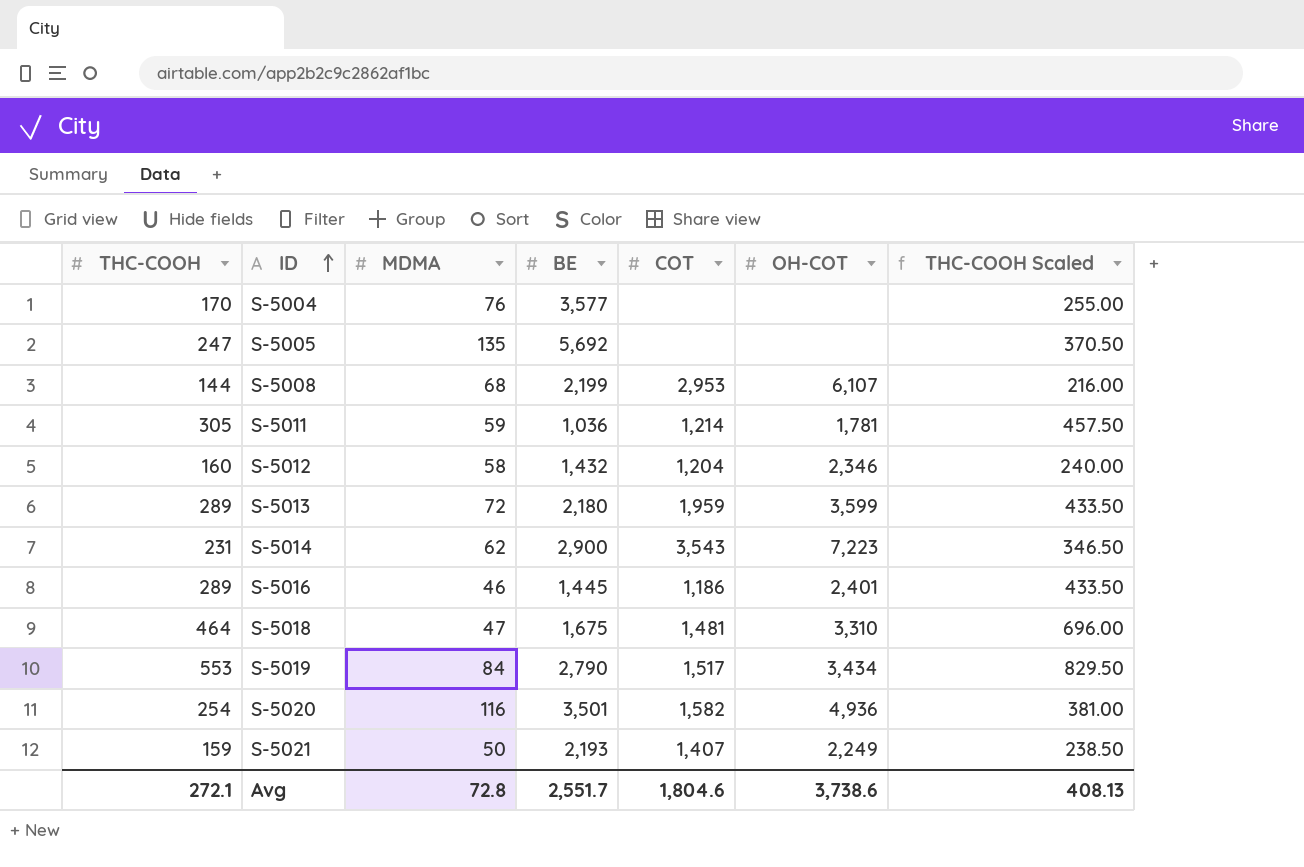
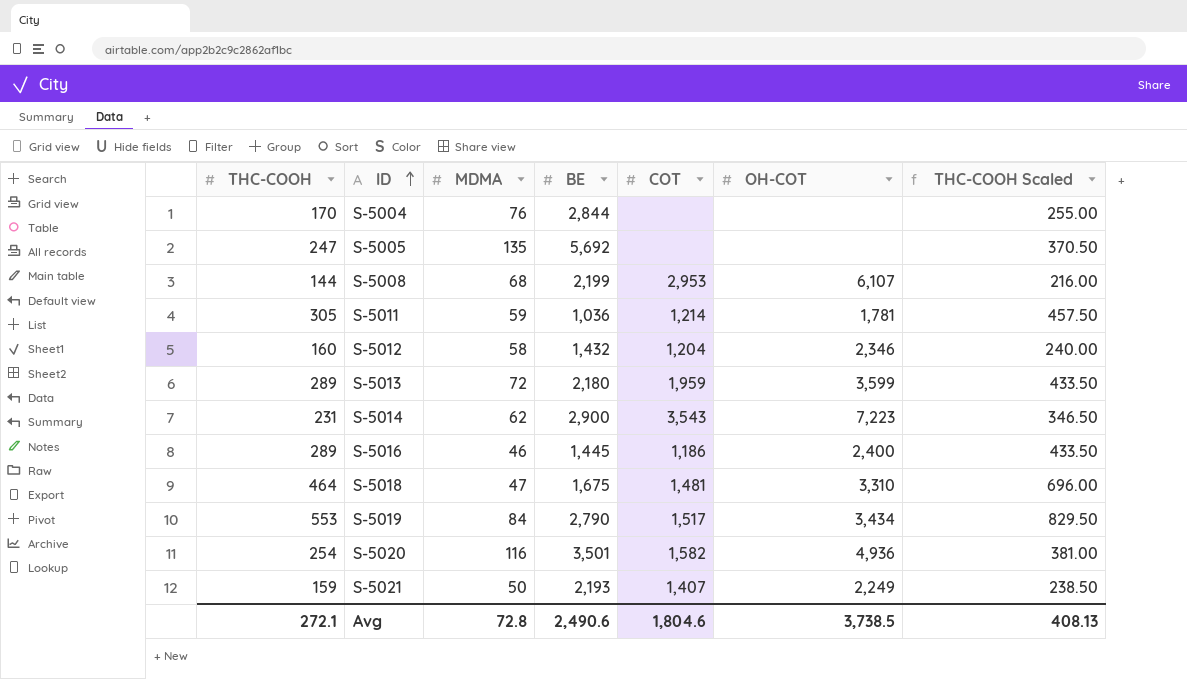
S-5004 | BE: 3,577 -> 2,844
S-5016 | OH-COT: 2,401 -> 2,400
Avg | BE: 2,551.7 -> 2,490.6
Avg | OH-COT: 3,738.6 -> 3,738.5

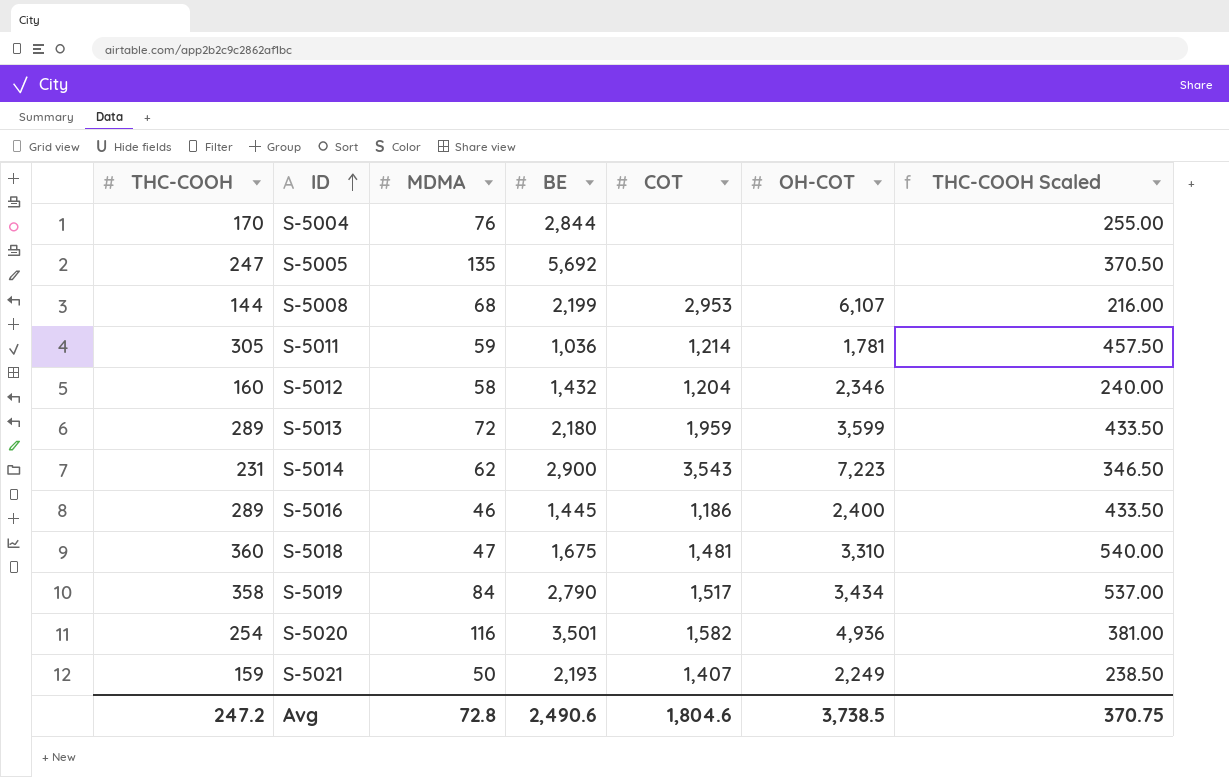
S-5018 | THC-COOH: 464 -> 360
S-5018 | THC-COOH Scaled: 696.00 -> 540.00
S-5019 | THC-COOH: 553 -> 358
S-5019 | THC-COOH Scaled: 829.50 -> 537.00
Avg | THC-COOH: 272.1 -> 247.2
Avg | THC-COOH Scaled: 408.13 -> 370.75

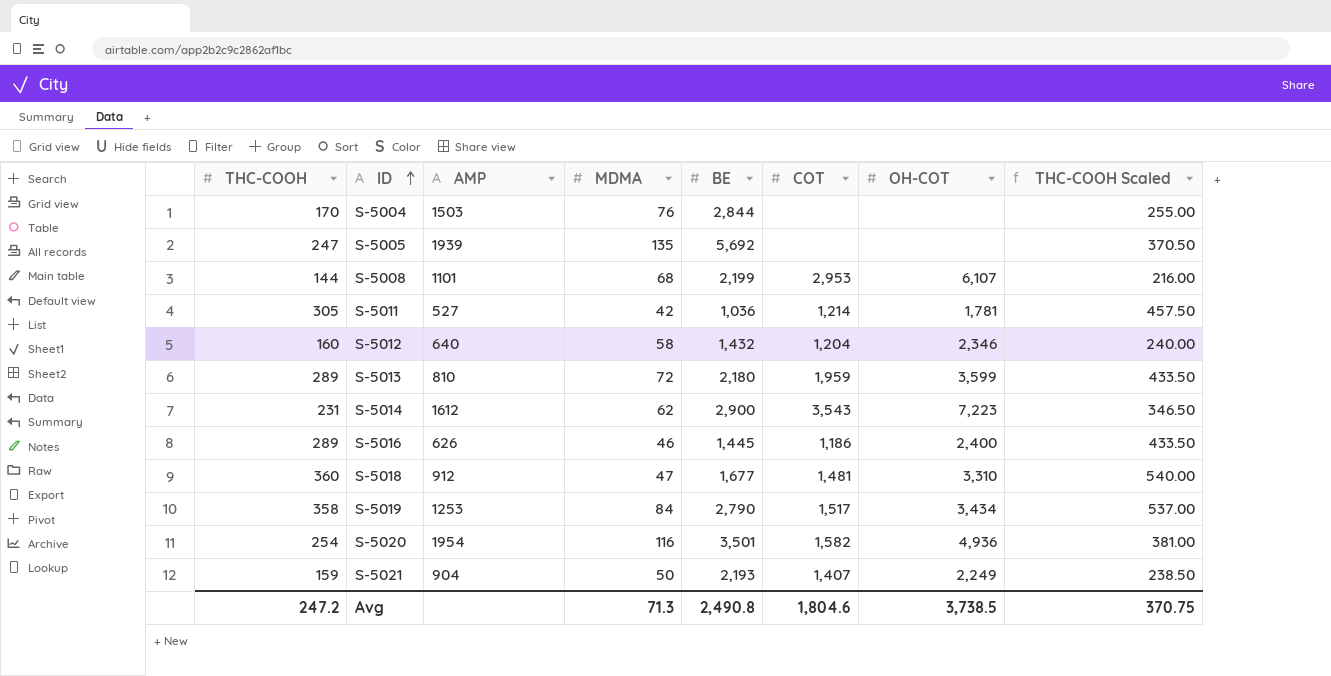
column AMP | position: none -> 3
S-5011 | MDMA: 59 -> 42
S-5018 | BE: 1,675 -> 1,677
Avg | MDMA: 72.8 -> 71.3
Avg | BE: 2,490.6 -> 2,490.8

